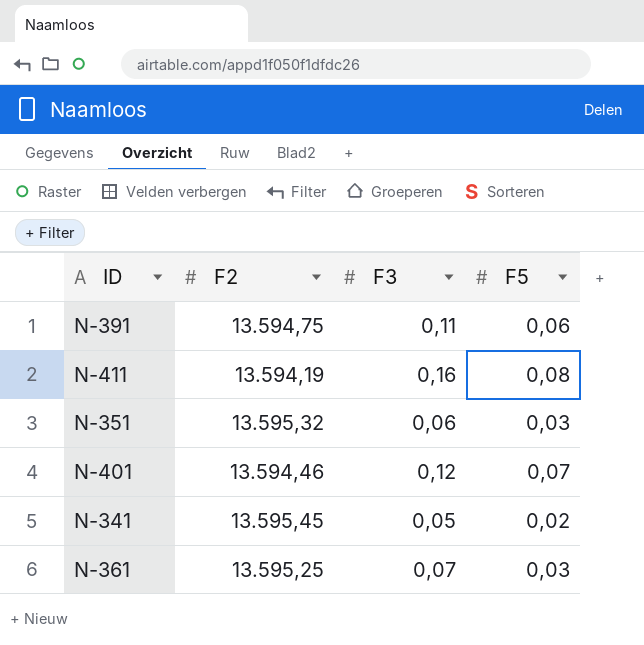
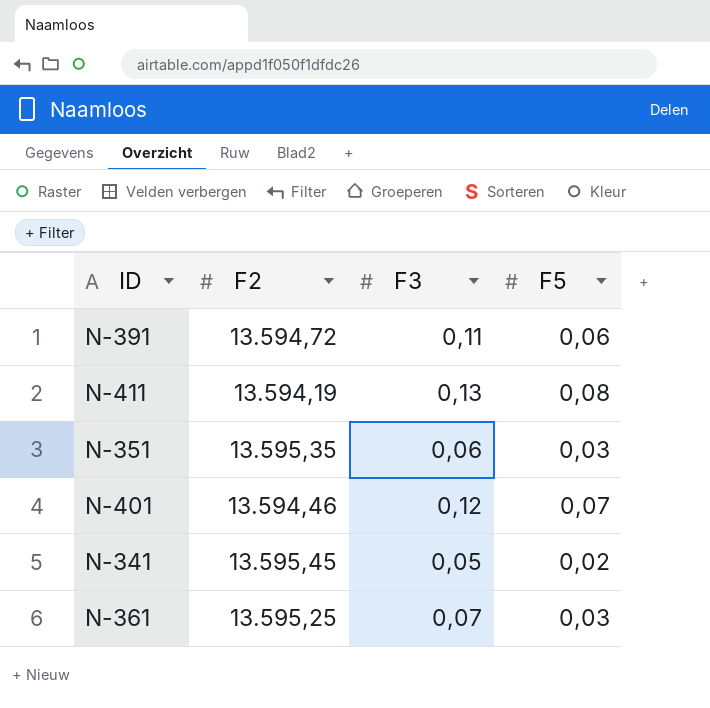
N-391 | F2: 13.594,75 -> 13.594,72
N-411 | F3: 0,16 -> 0,13
N-351 | F2: 13.595,32 -> 13.595,35

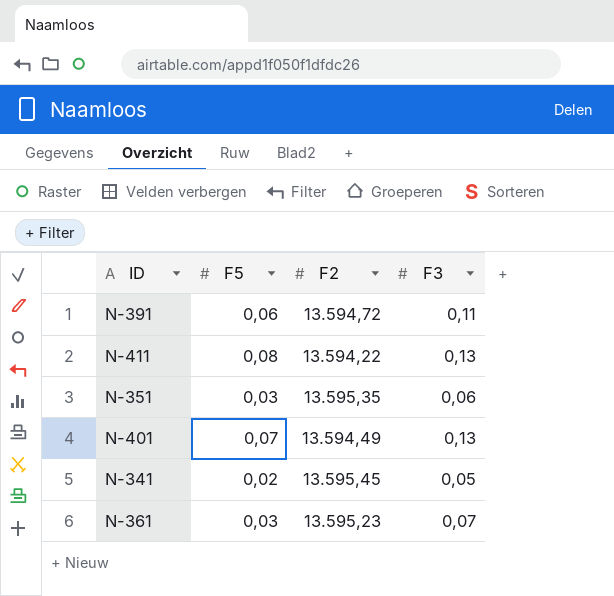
column F5 | position: 4 -> 2
N-411 | F2: 13.594,19 -> 13.594,22
N-401 | F2: 13.594,46 -> 13.594,49
N-401 | F3: 0,12 -> 0,13
N-361 | F2: 13.595,25 -> 13.595,23

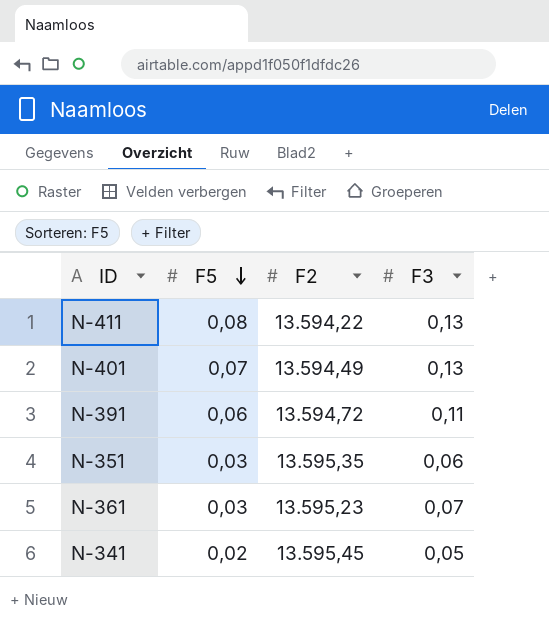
row order: none -> F5 descending

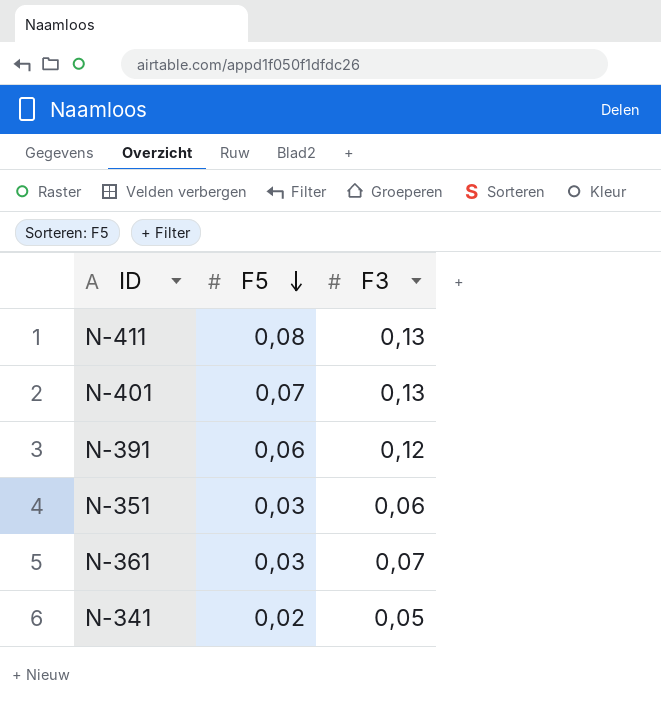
column F2 | position: 3 -> none
N-391 | F3: 0,11 -> 0,12

